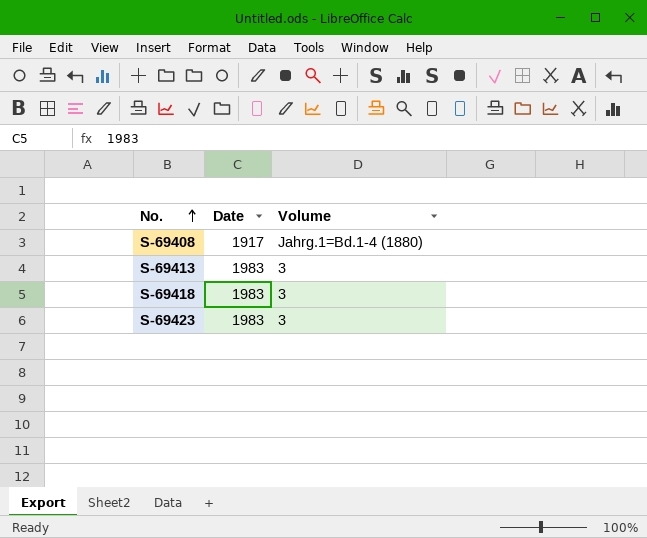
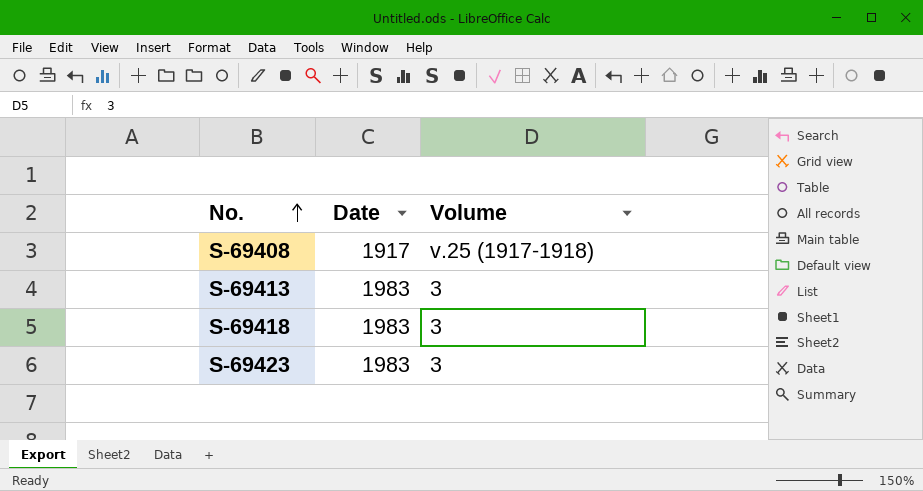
S-69408 | Volume: Jahrg.1=Bd.1-4 (1880) -> v.25 (1917-1918)

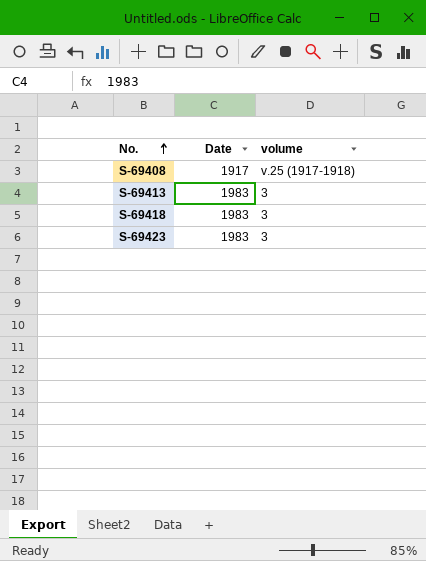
column name: Volume -> volume

